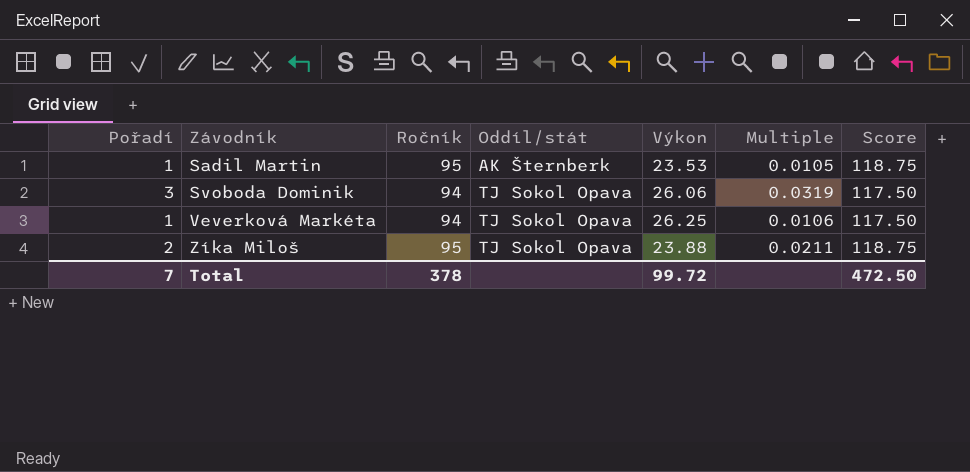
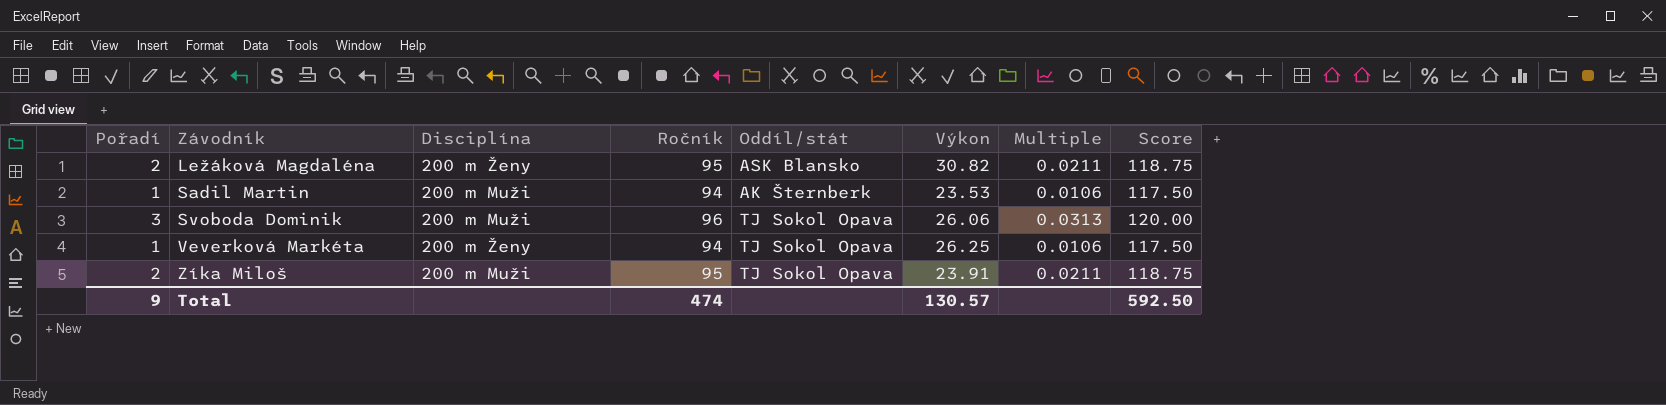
column Disciplína | position: none -> 3
row Ležáková Magdaléna: none -> 2 | 200 m Ženy | 95 | ASK Blansko | 30.82 | 0.0211 | 118.75
Sadil Martin | Ročník: 95 -> 94
Sadil Martin | Multiple: 0.0105 -> 0.0106
Sadil Martin | Score: 118.75 -> 117.50
Svoboda Dominik | Ročník: 94 -> 96
Svoboda Dominik | Multiple: 0.0319 -> 0.0313
Svoboda Dominik | Score: 117.50 -> 120.00
Zíka Miloš | Výkon: 23.88 -> 23.91
Total | Pořadí: 7 -> 9
Total | Ročník: 378 -> 474
Total | Výkon: 99.72 -> 130.57
Total | Score: 472.50 -> 592.50

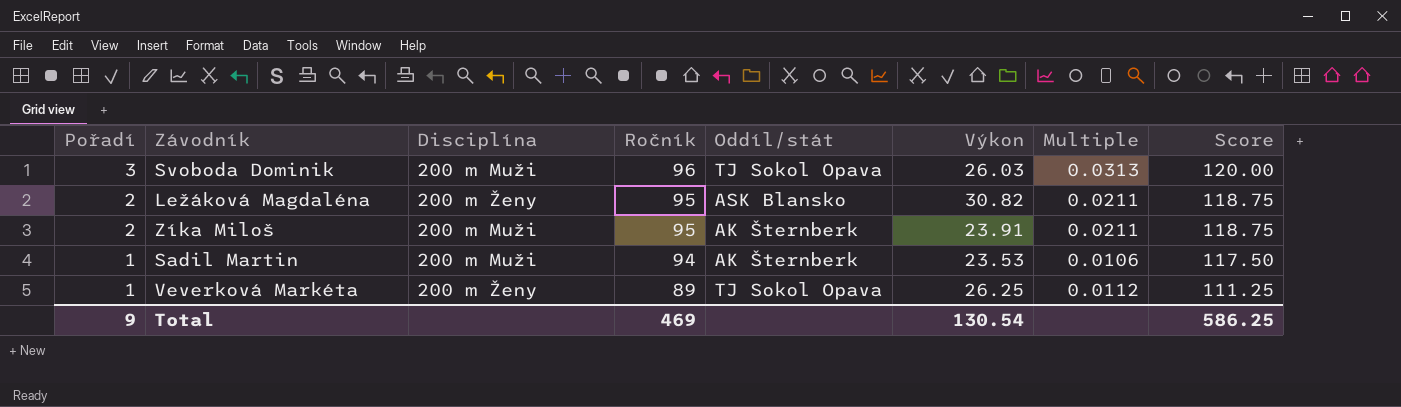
row order: Závodník ascending -> Pořadí descending
Svoboda Dominik | Výkon: 26.06 -> 26.03
Zíka Miloš | Oddíl/stát: TJ Sokol Opava -> AK Šternberk
Veverková Markéta | Ročník: 94 -> 89
Veverková Markéta | Multiple: 0.0106 -> 0.0112
Veverková Markéta | Score: 117.50 -> 111.25
Total | Ročník: 474 -> 469
Total | Výkon: 130.57 -> 130.54
Total | Score: 592.50 -> 586.25

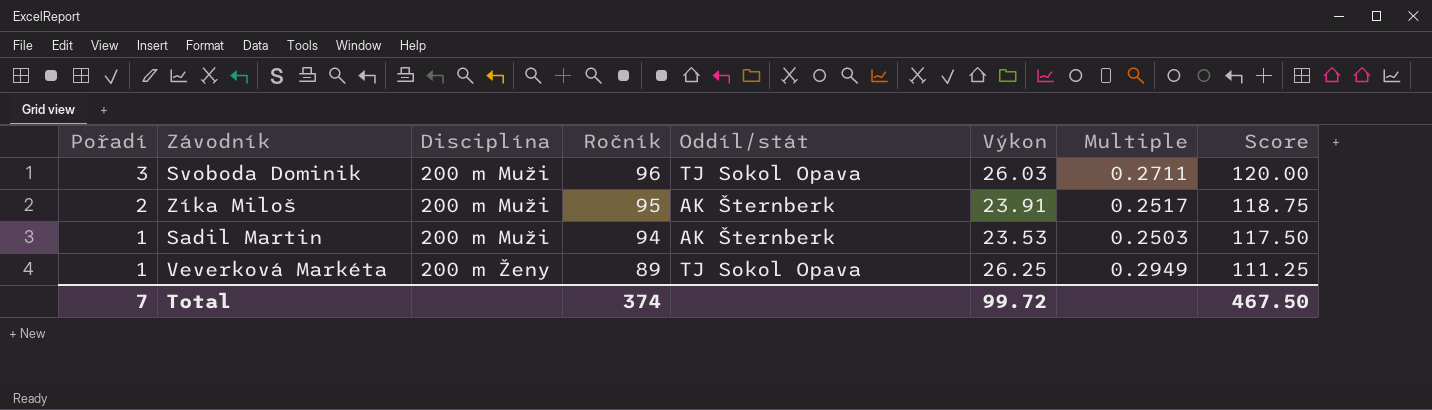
column Multiple | formula: [Pořadí] / [Ročník] -> [Výkon] / [Ročník]
row Ležáková Magdaléna: 2 | 200 m Ženy | 95 | ASK Blansko | 30.82 | 0.0211 | 118.75 -> none
Total | Pořadí: 9 -> 7
Total | Ročník: 469 -> 374
Total | Výkon: 130.54 -> 99.72
Total | Score: 586.25 -> 467.50

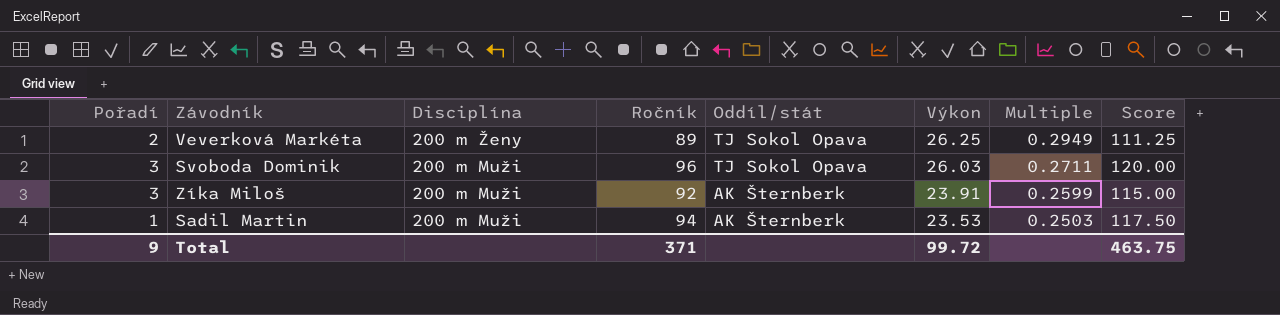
row order: Pořadí descending -> Disciplína descending
Veverková Markéta | Pořadí: 1 -> 2
Zíka Miloš | Pořadí: 2 -> 3
Zíka Miloš | Ročník: 95 -> 92
Zíka Miloš | Multiple: 0.2517 -> 0.2599
Zíka Miloš | Score: 118.75 -> 115.00
Total | Pořadí: 7 -> 9
Total | Ročník: 374 -> 371
Total | Score: 467.50 -> 463.75

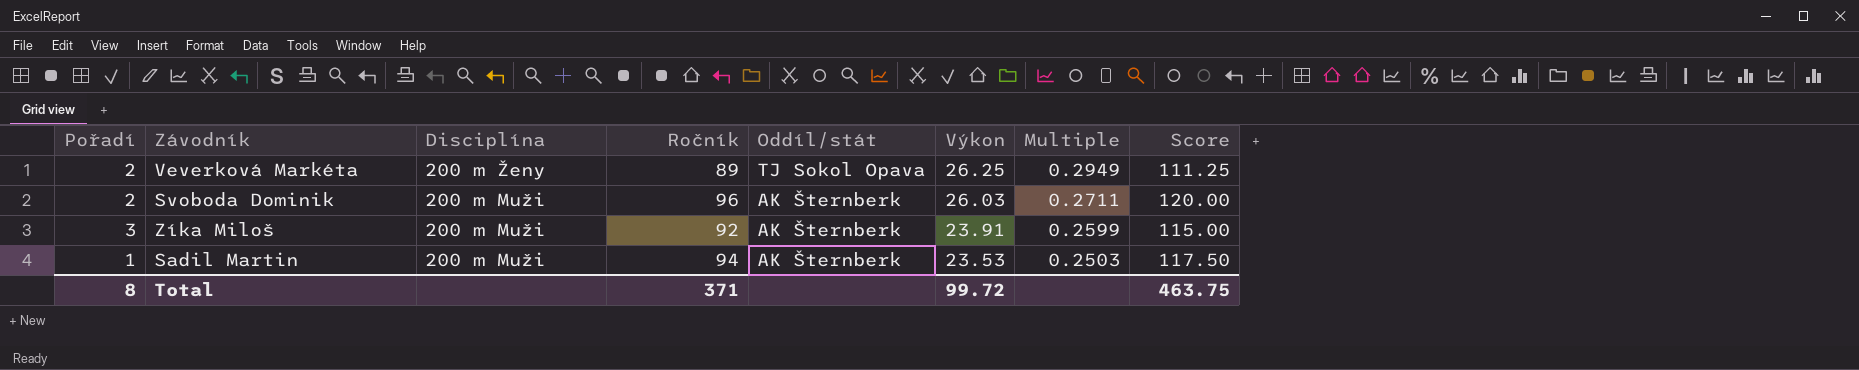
Svoboda Dominik | Pořadí: 3 -> 2
Svoboda Dominik | Oddíl/stát: TJ Sokol Opava -> AK Šternberk
Total | Pořadí: 9 -> 8

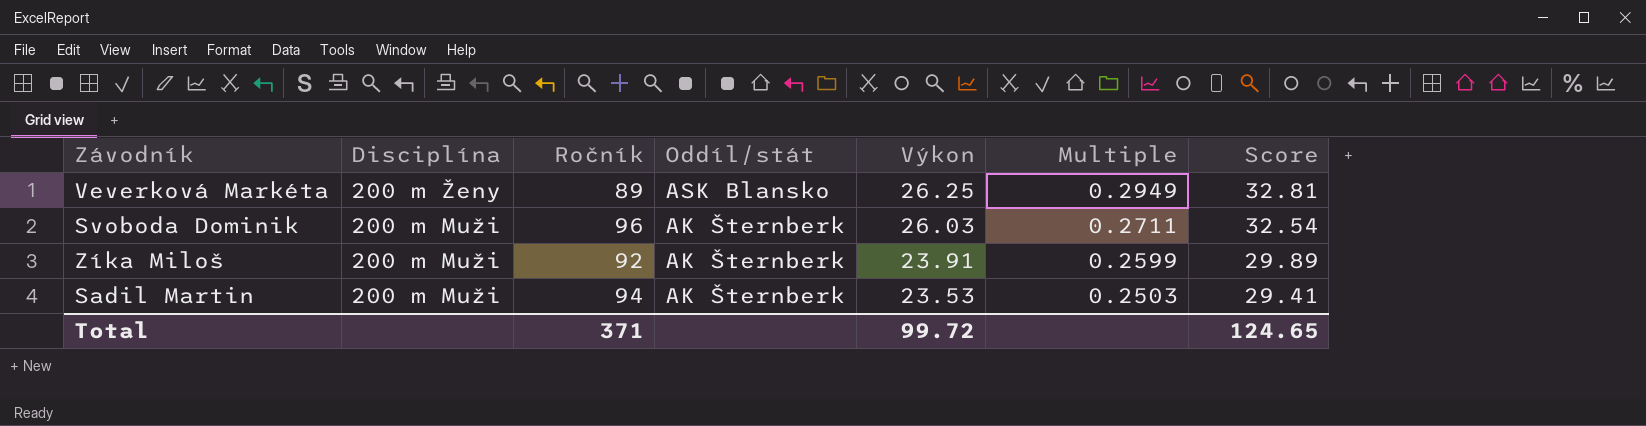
column Pořadí | position: 1 -> none
column Score | formula: [Ročník] * 1.25 -> [Výkon] * 1.25
Veverková Markéta | Oddíl/stát: TJ Sokol Opava -> ASK Blansko
Total | Score: 463.75 -> 124.65

